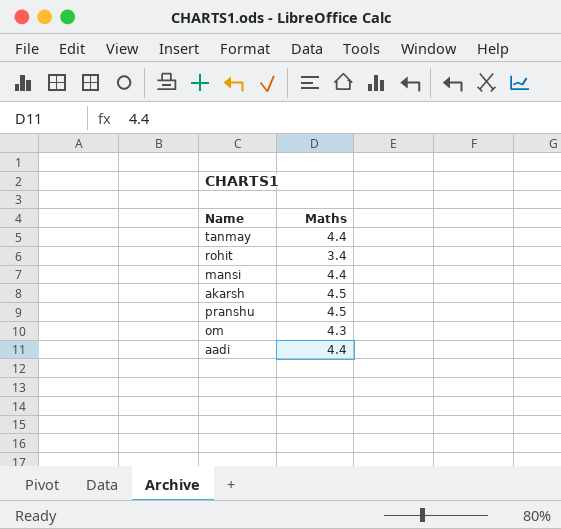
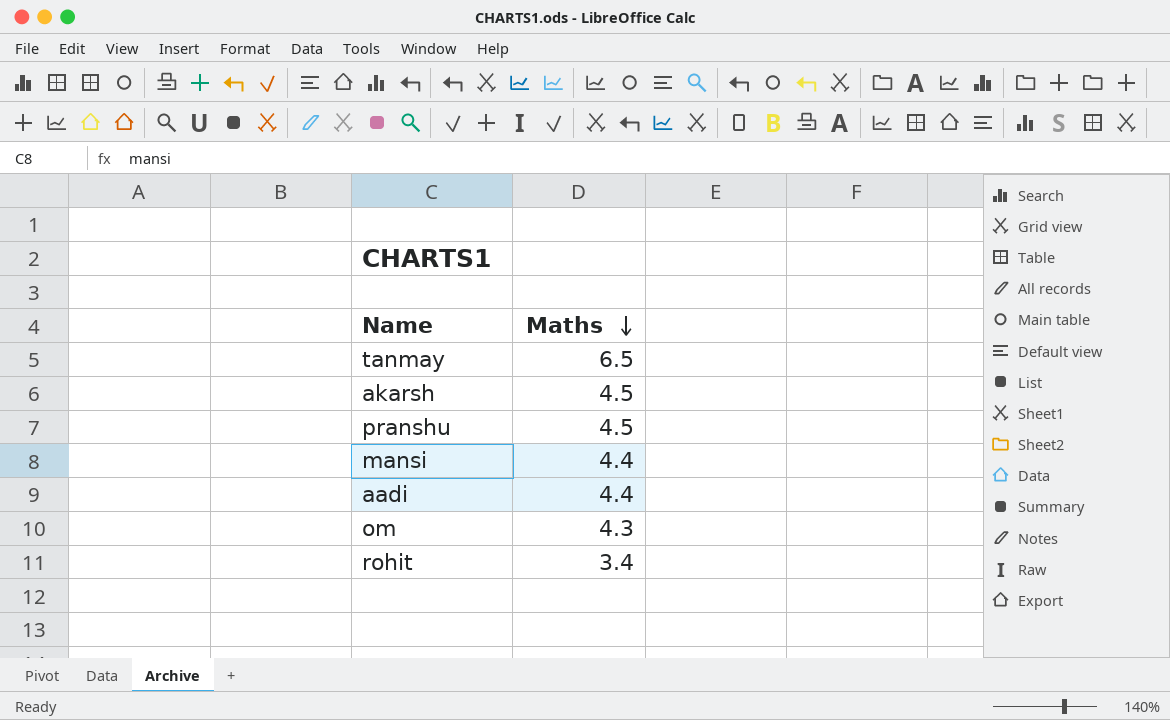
row order: none -> Maths descending
tanmay | Maths: 4.4 -> 6.5

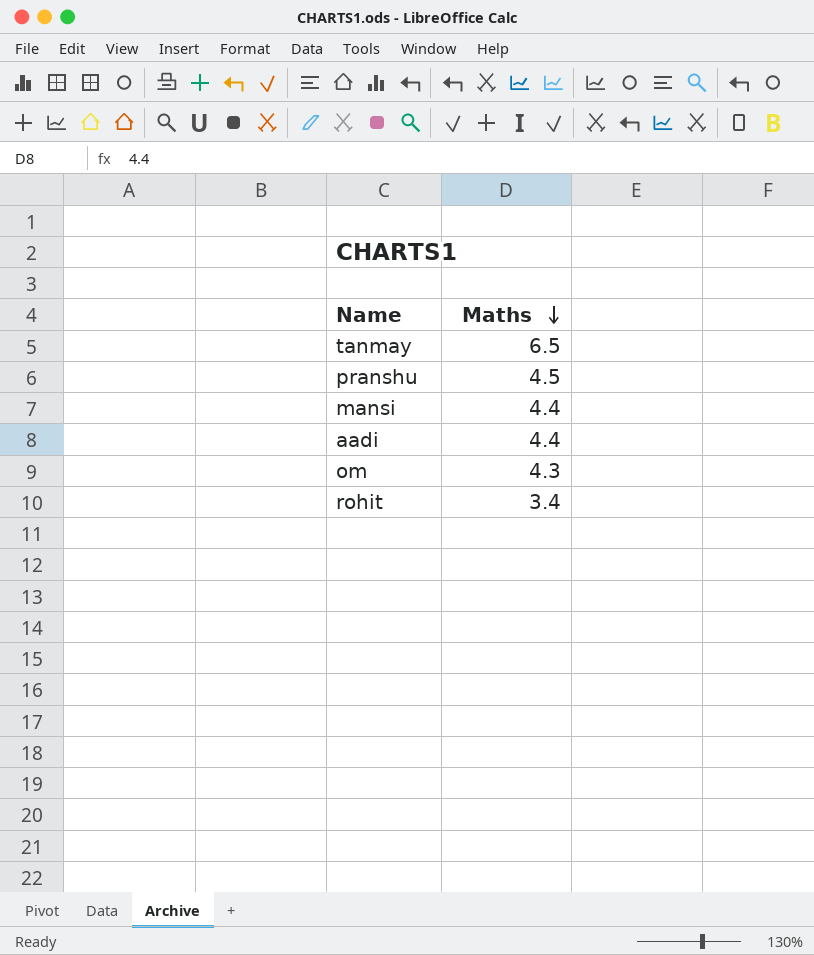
row akarsh: 4.5 -> none

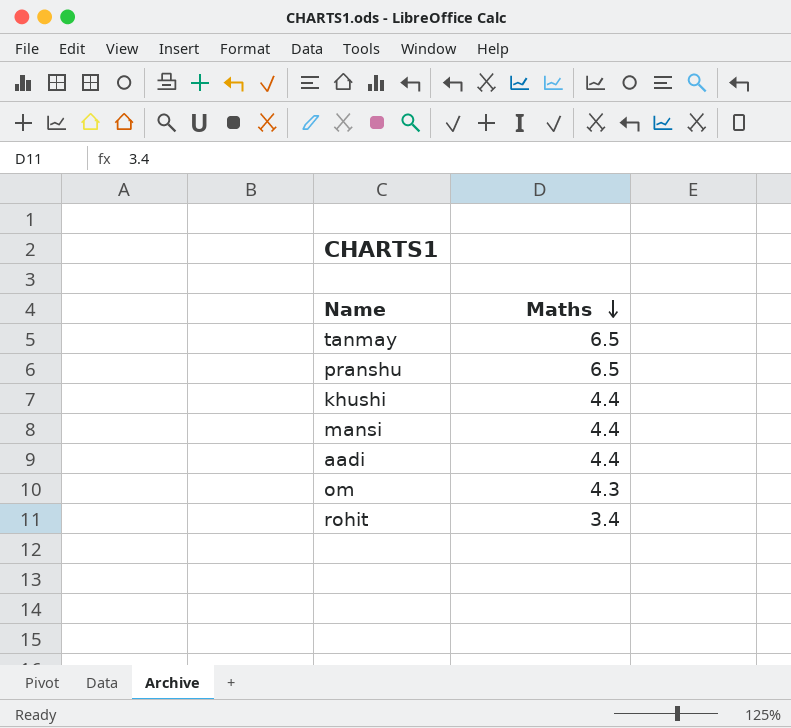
pranshu | Maths: 4.5 -> 6.5
row khushi: none -> 4.4

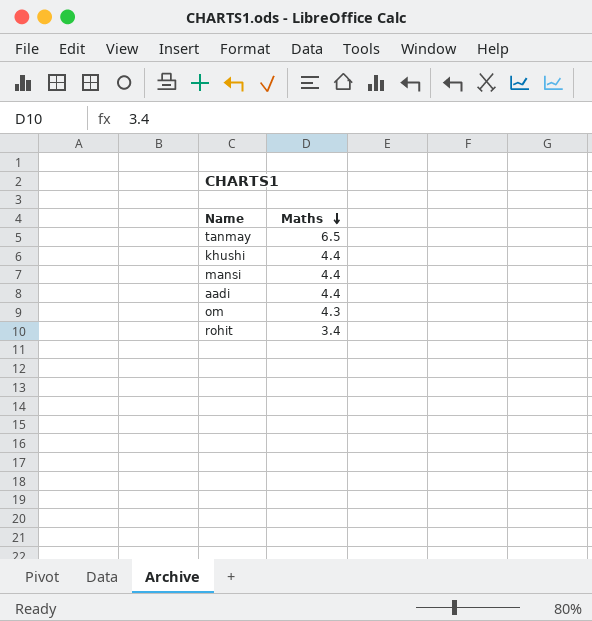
row pranshu: 6.5 -> none

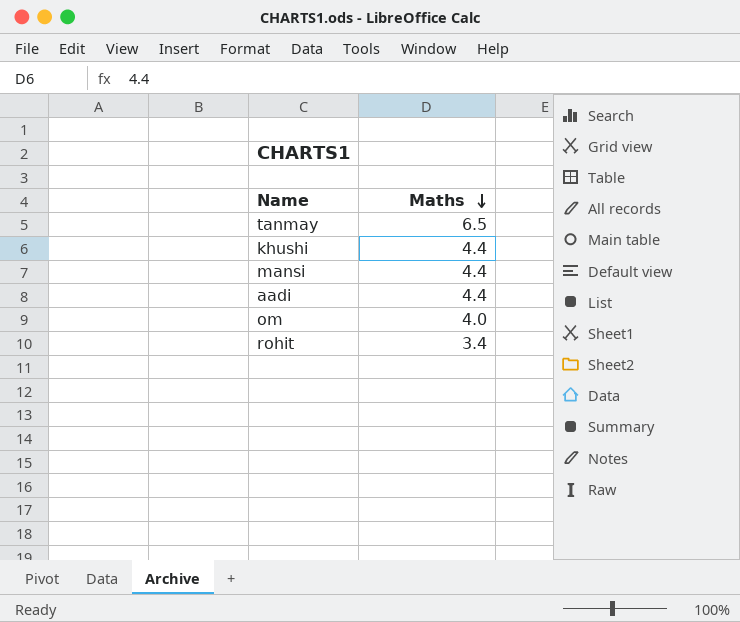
om | Maths: 4.3 -> 4.0

